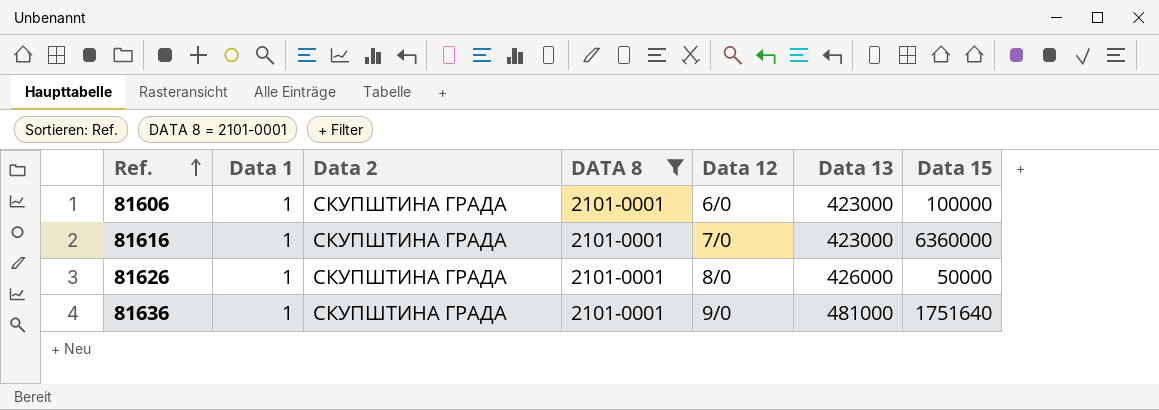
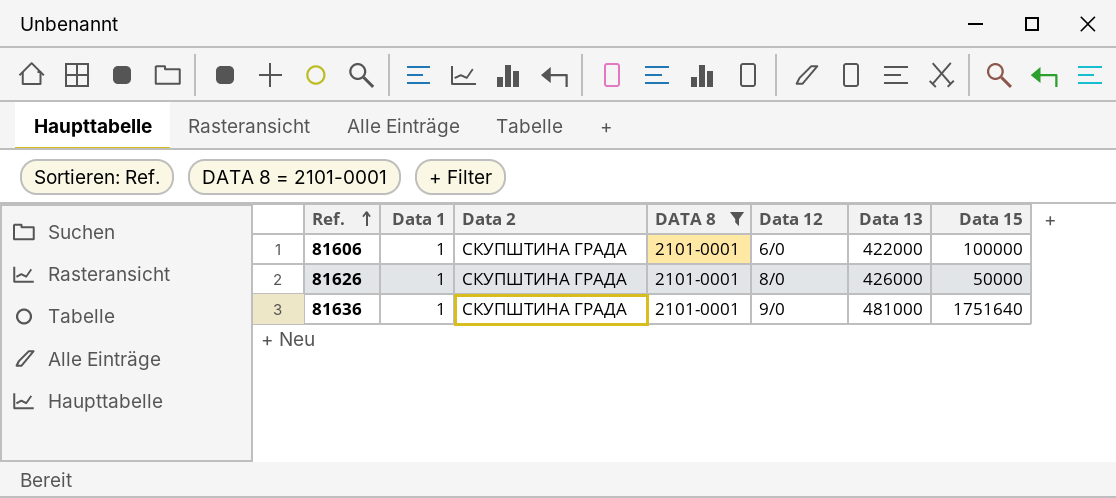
row 81616: 1 | СКУПШТИНА ГРАДА | 2101-0001 | 7/0 | 423000 | 6360000 -> none
81606 | Data 13: 423000 -> 422000

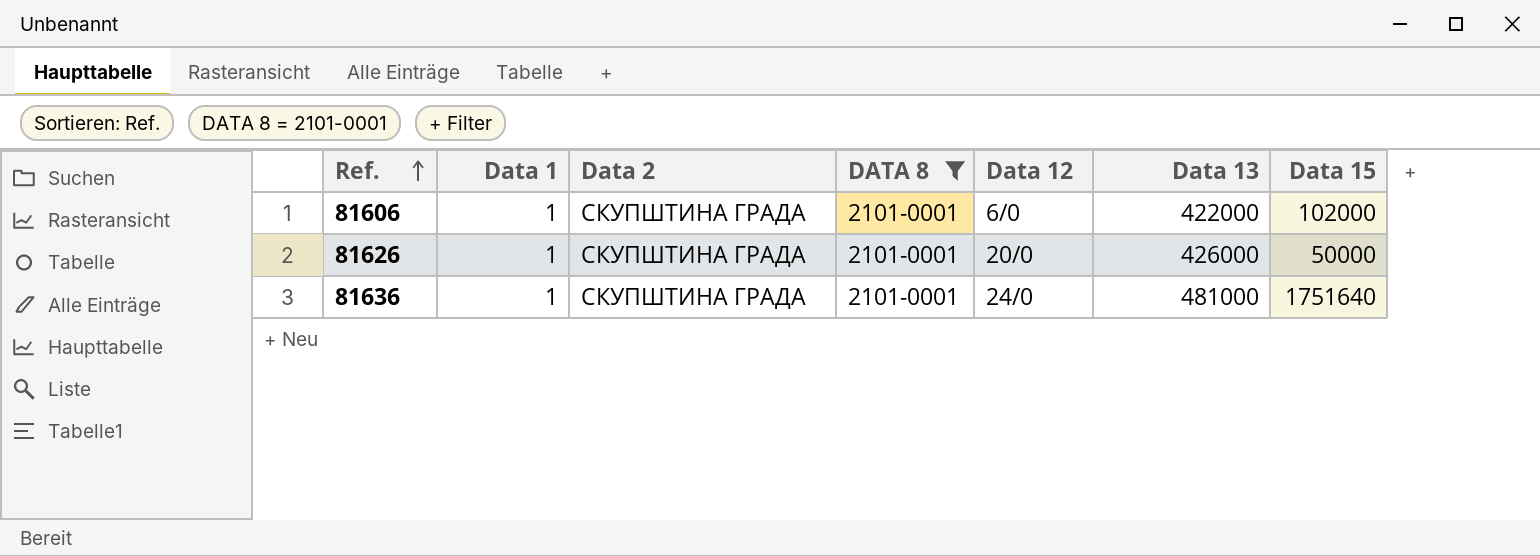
81606 | Data 15: 100000 -> 102000
81626 | Data 12: 8/0 -> 20/0
81636 | Data 12: 9/0 -> 24/0

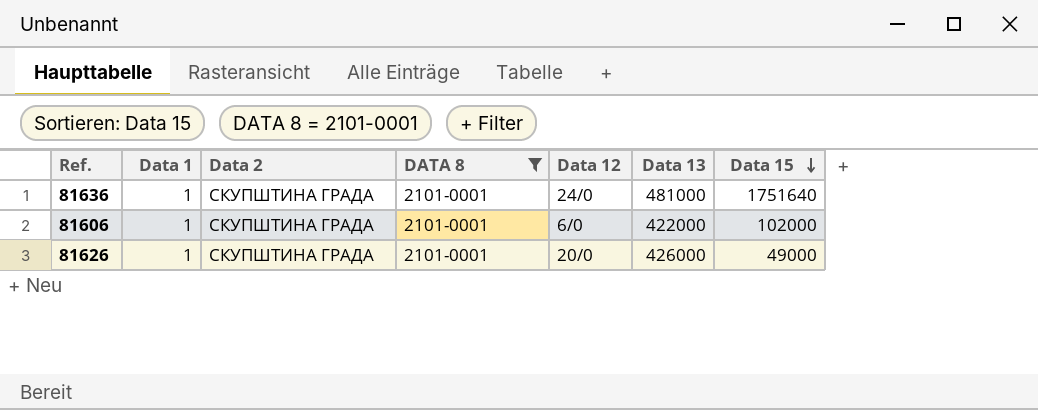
row order: Ref. ascending -> Data 15 descending
81626 | Data 15: 50000 -> 49000

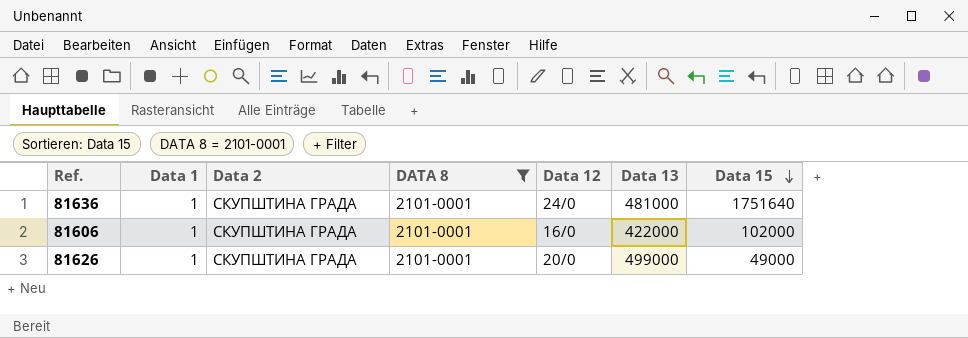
81606 | Data 12: 6/0 -> 16/0
81626 | Data 13: 426000 -> 499000

